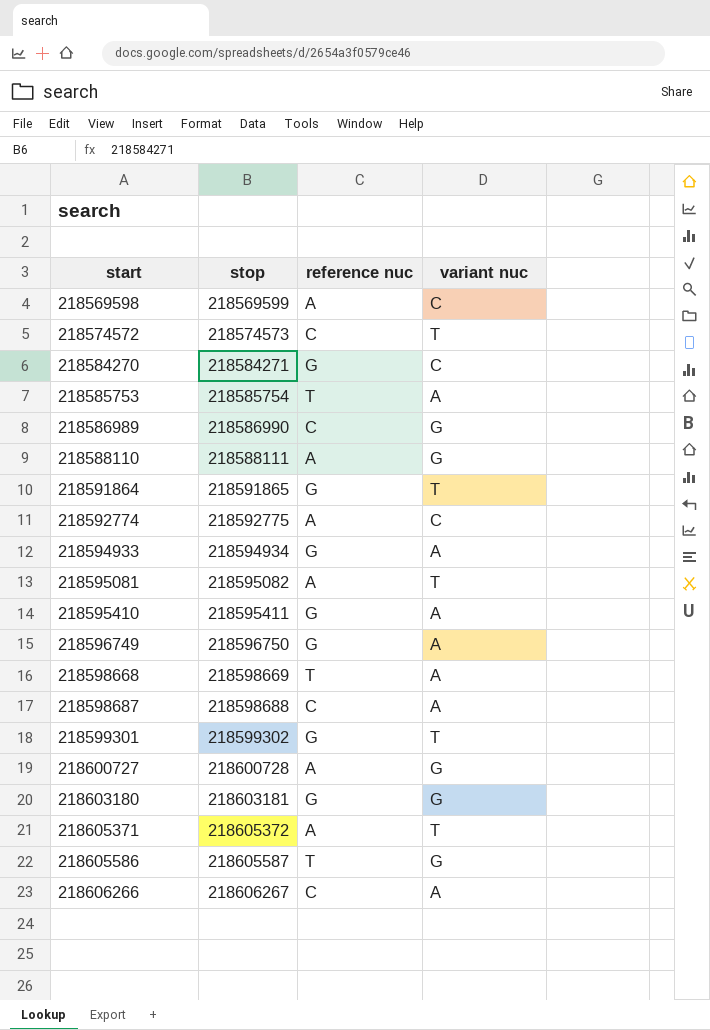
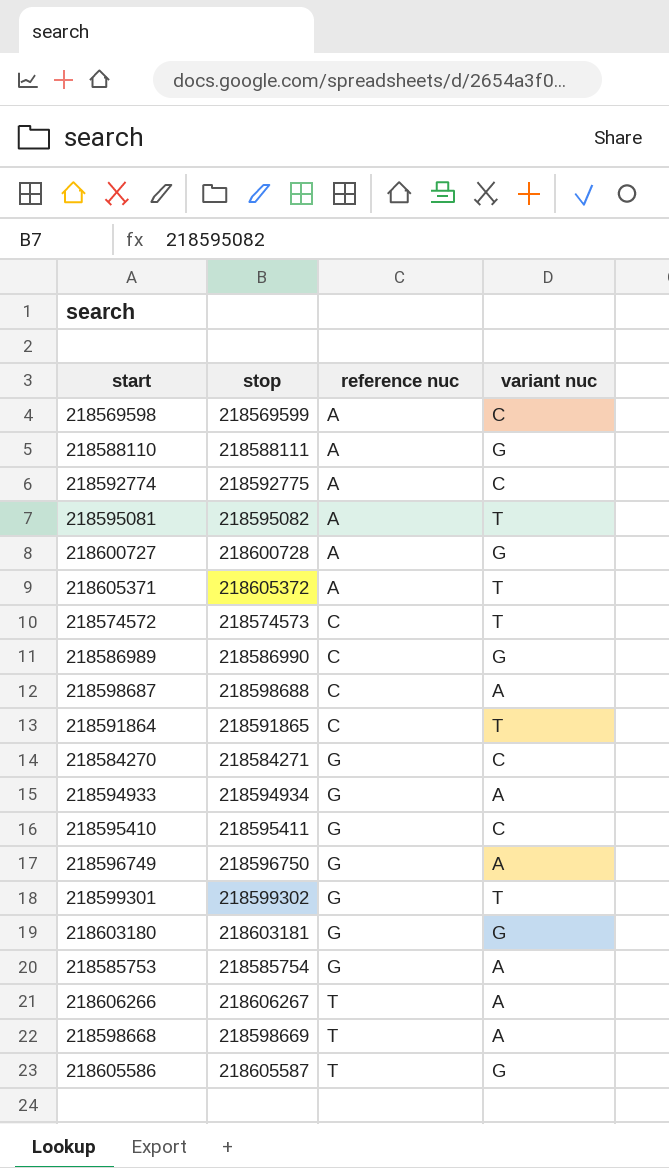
row order: start ascending -> reference nuc ascending
218591864 | reference nuc: G -> C
218595410 | variant nuc: A -> C
218585753 | reference nuc: T -> G
218606266 | reference nuc: C -> T

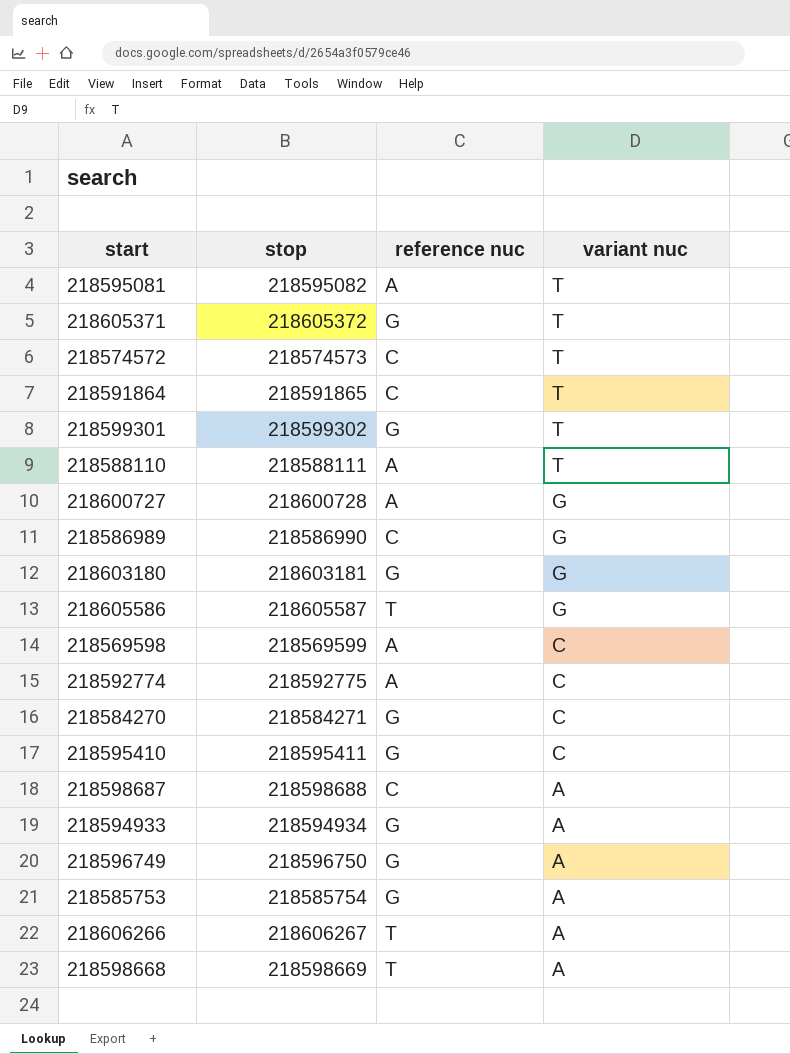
row order: reference nuc ascending -> variant nuc descending
218605371 | reference nuc: A -> G
218588110 | variant nuc: G -> T

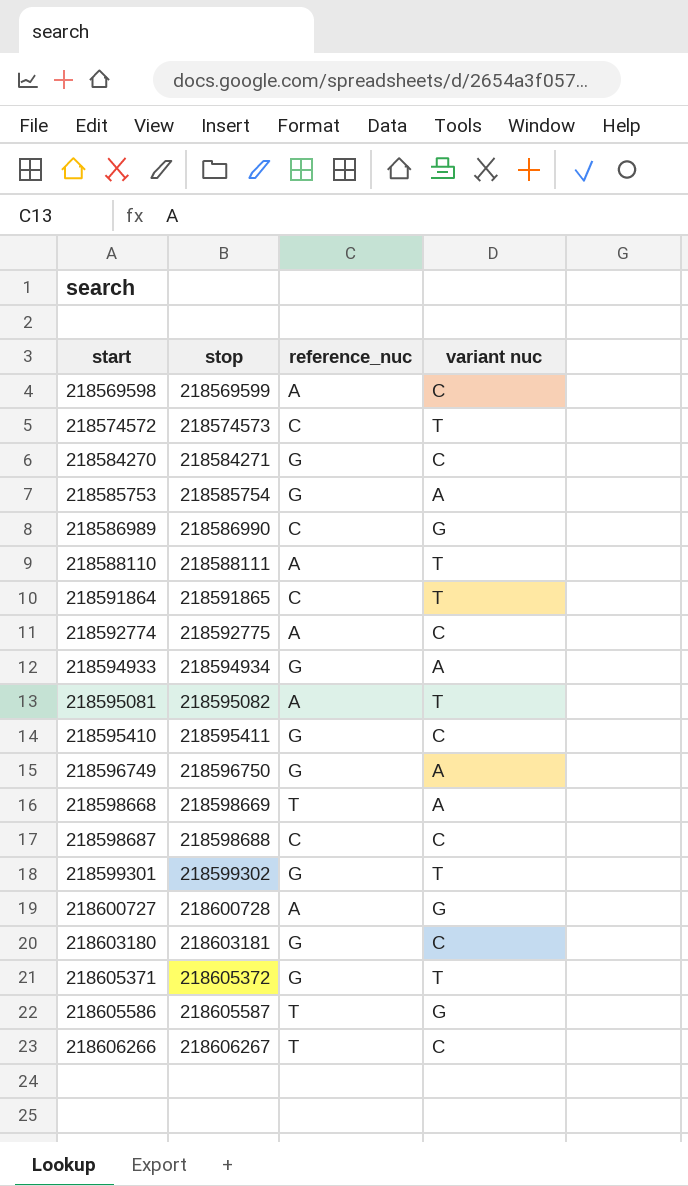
row order: variant nuc descending -> start ascending
column name: reference nuc -> reference_nuc
218598687 | variant nuc: A -> C
218603180 | variant nuc: G -> C
218606266 | variant nuc: A -> C

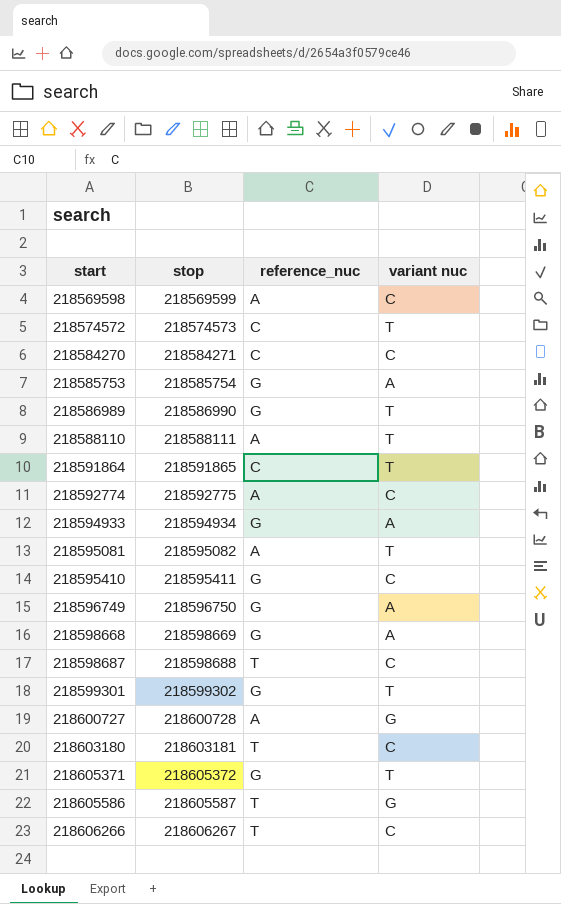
218584270 | reference_nuc: G -> C
218586989 | reference_nuc: C -> G
218586989 | variant nuc: G -> T
218598668 | reference_nuc: T -> G
218598687 | reference_nuc: C -> T
218603180 | reference_nuc: G -> T

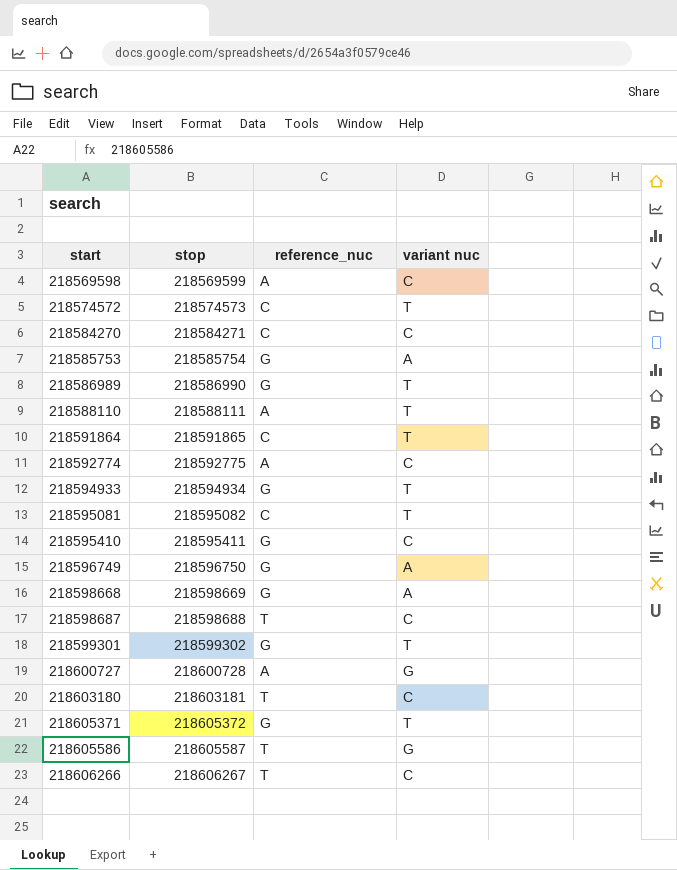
218594933 | variant nuc: A -> T
218595081 | reference_nuc: A -> C

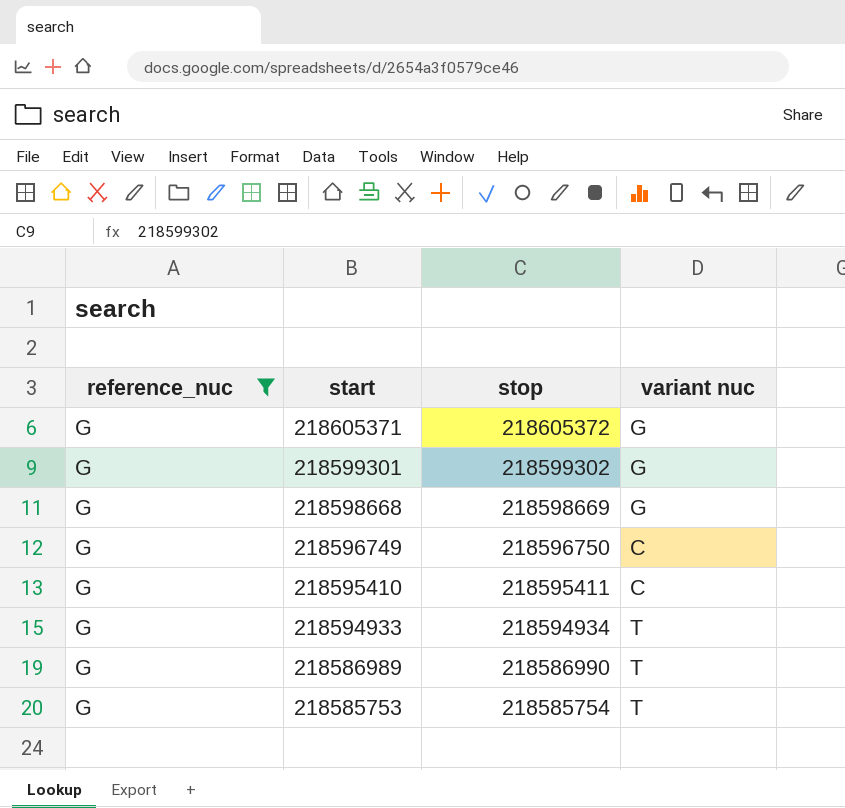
filter: none -> reference_nuc = G
row order: start ascending -> start descending
column reference_nuc | position: 3 -> 1
218605371 | variant nuc: T -> G
218599301 | variant nuc: T -> G
218598668 | variant nuc: A -> G
218596749 | variant nuc: A -> C
218585753 | variant nuc: A -> T

